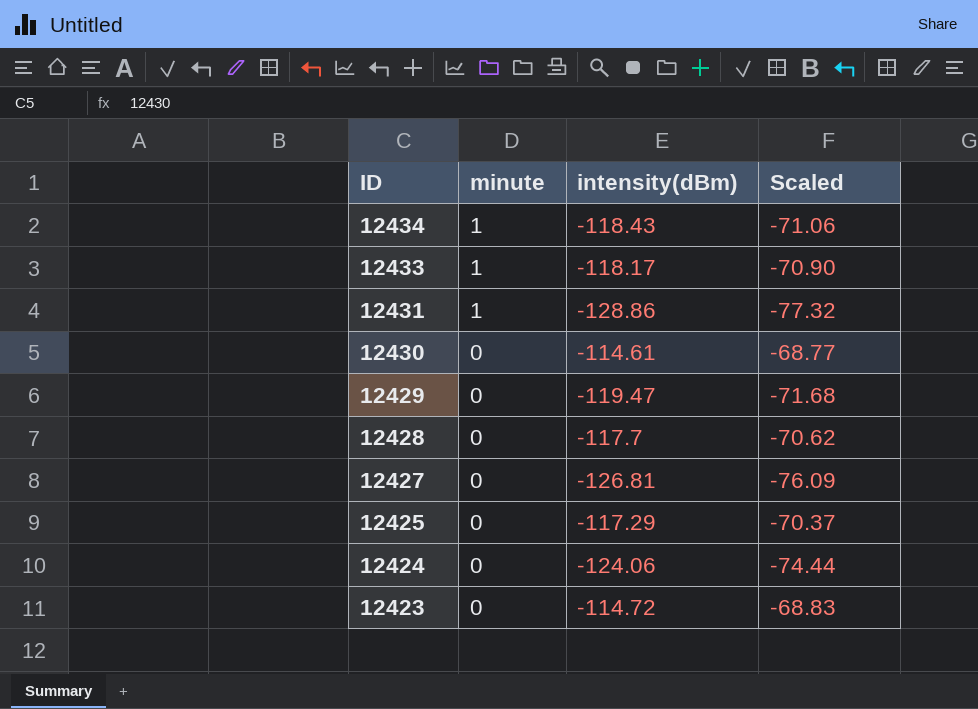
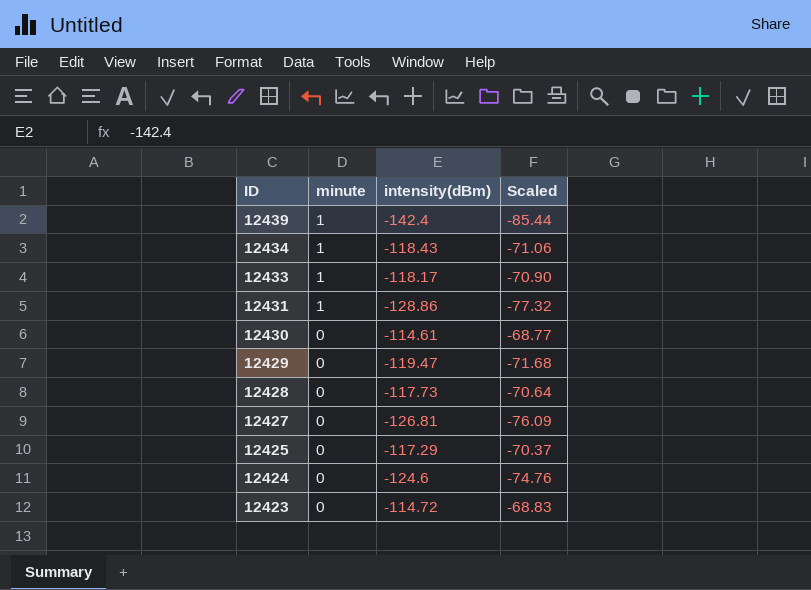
row 12439: none -> 1 | -142.4 | -85.44
12428 | intensity(dBm): -117.7 -> -117.73
12428 | Scaled: -70.62 -> -70.64
12424 | intensity(dBm): -124.06 -> -124.6
12424 | Scaled: -74.44 -> -74.76

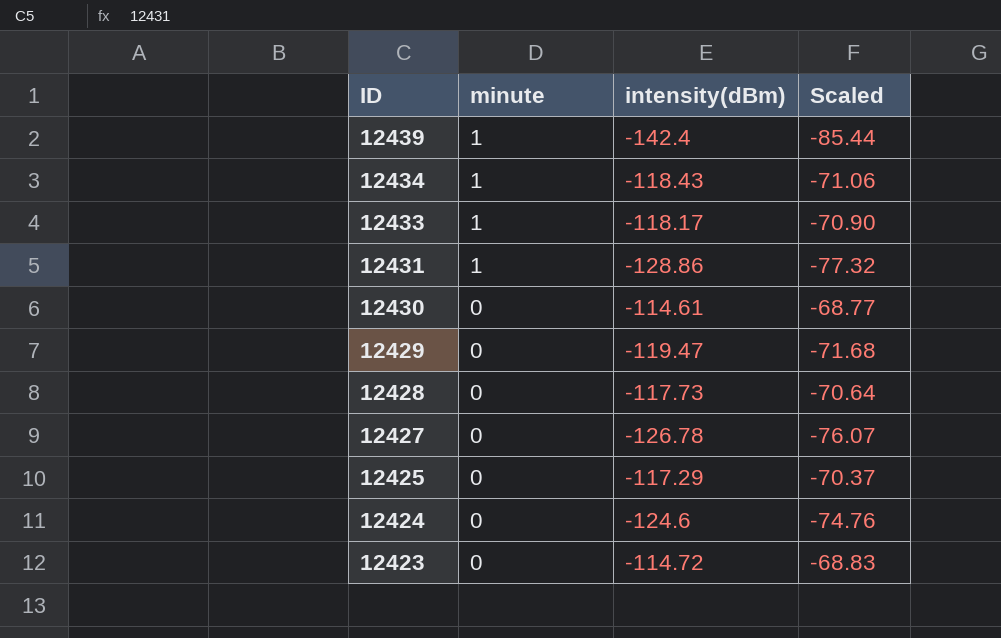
12427 | intensity(dBm): -126.81 -> -126.78
12427 | Scaled: -76.09 -> -76.07

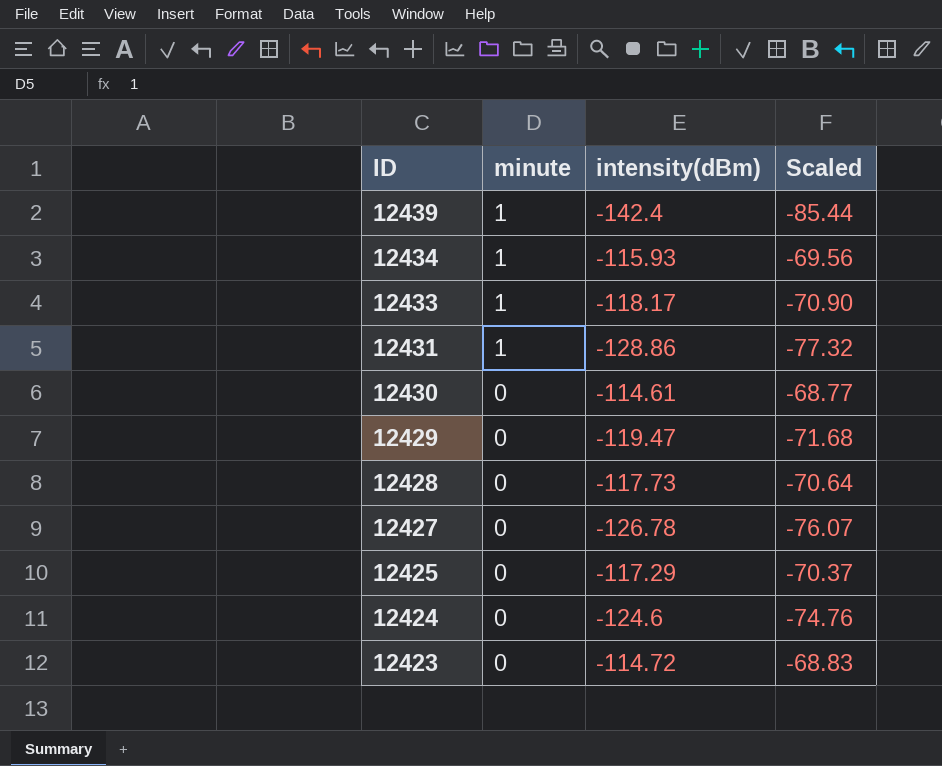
12434 | intensity(dBm): -118.43 -> -115.93
12434 | Scaled: -71.06 -> -69.56

